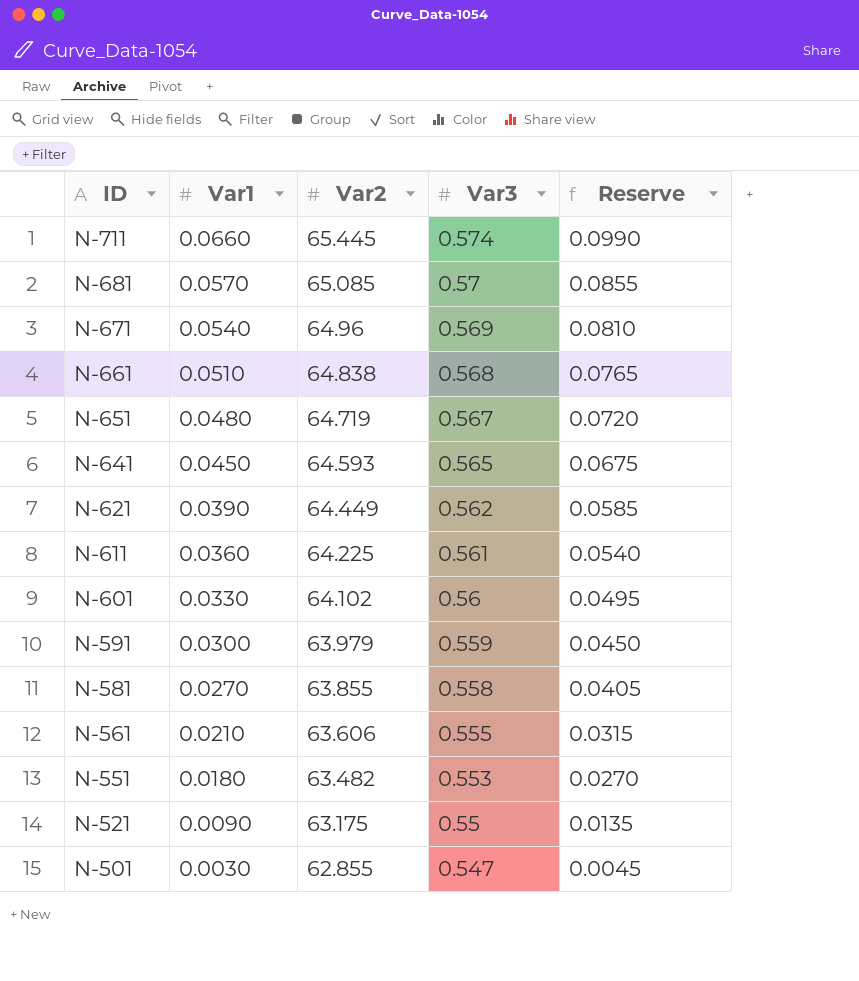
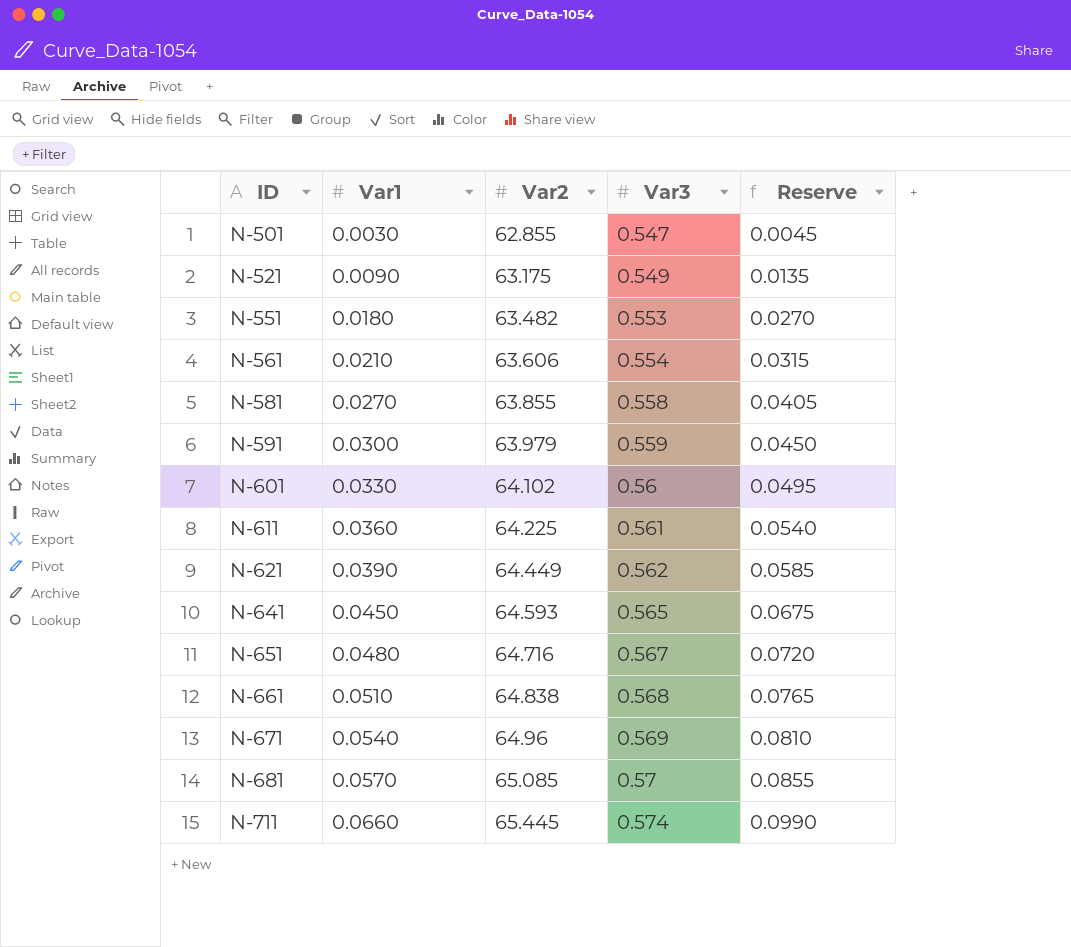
row order: ID descending -> ID ascending
N-521 | Var3: 0.55 -> 0.549
N-561 | Var3: 0.555 -> 0.554
N-651 | Var2: 64.719 -> 64.716

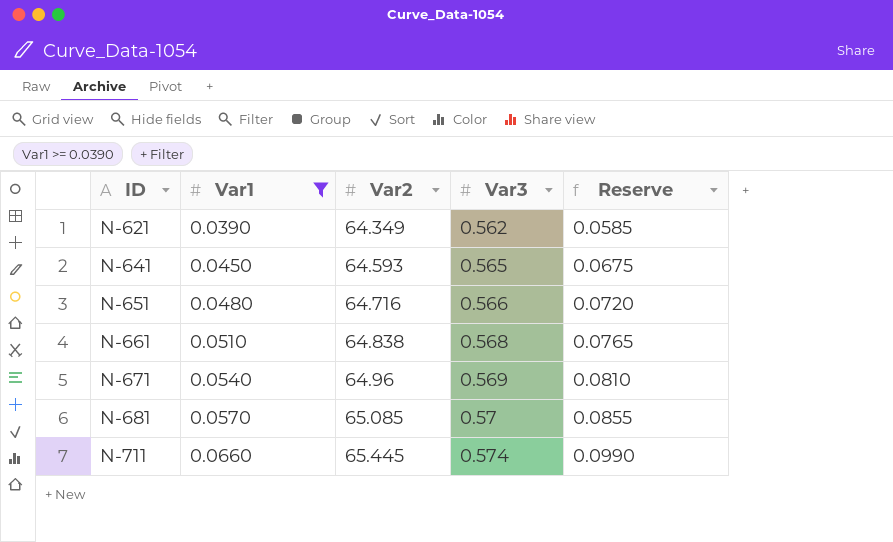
filter: none -> Var1 >= 0.0390
N-621 | Var2: 64.449 -> 64.349
N-651 | Var3: 0.567 -> 0.566

